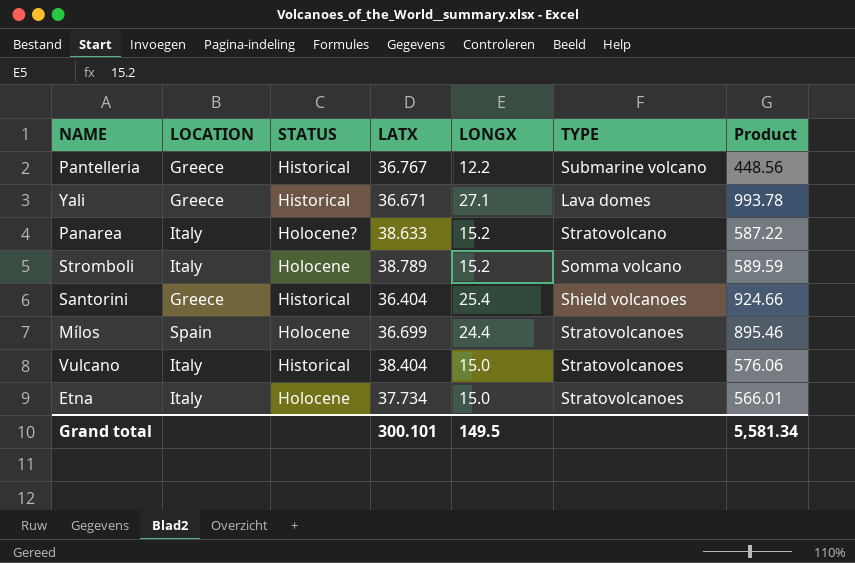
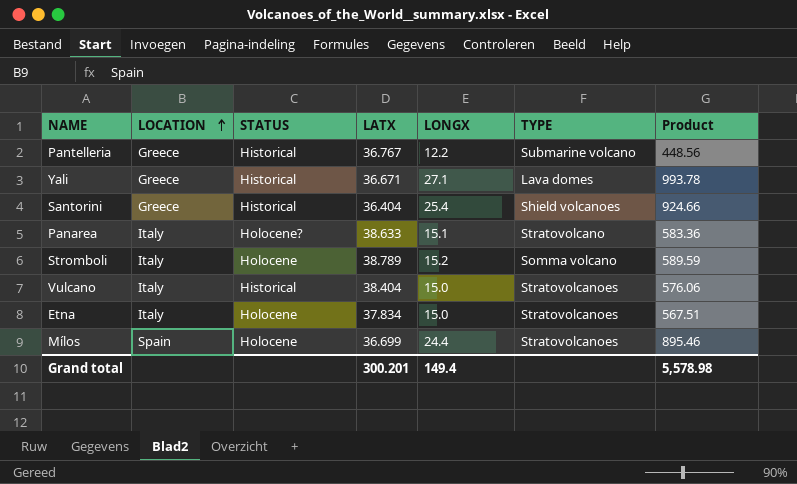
row order: none -> LOCATION ascending
Panarea | LONGX: 15.2 -> 15.1
Panarea | Product: 587.22 -> 583.36
Etna | LATX: 37.734 -> 37.834
Etna | Product: 566.01 -> 567.51
Grand total | LATX: 300.101 -> 300.201
Grand total | LONGX: 149.5 -> 149.4
Grand total | Product: 5,581.34 -> 5,578.98

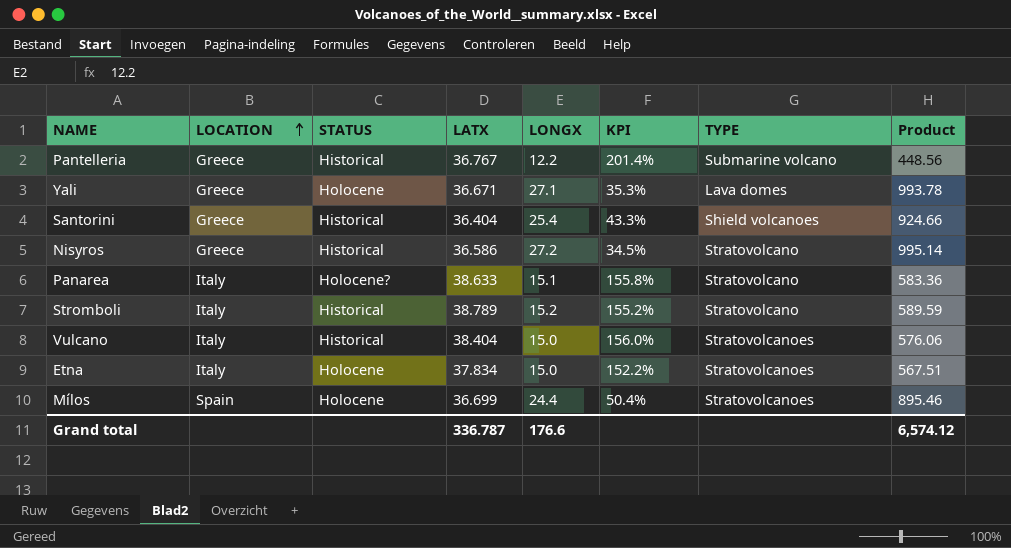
column KPI | formula: none -> ([LATX] - [LONGX]) / [LONGX]
Yali | STATUS: Historical -> Holocene
row Nisyros: none -> Greece | Historical | 36.586 | 27.2 | 34.5% | Stratovolcano | 995.14
Stromboli | STATUS: Holocene -> Historical
Stromboli | TYPE: Somma volcano -> Stratovolcano
Grand total | LATX: 300.201 -> 336.787
Grand total | LONGX: 149.4 -> 176.6
Grand total | Product: 5,578.98 -> 6,574.12

